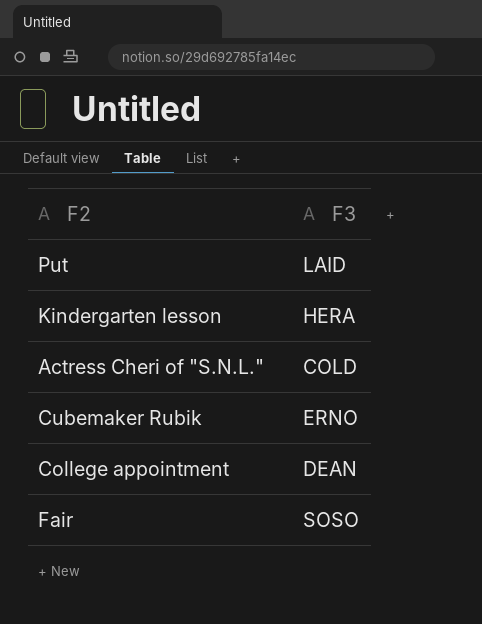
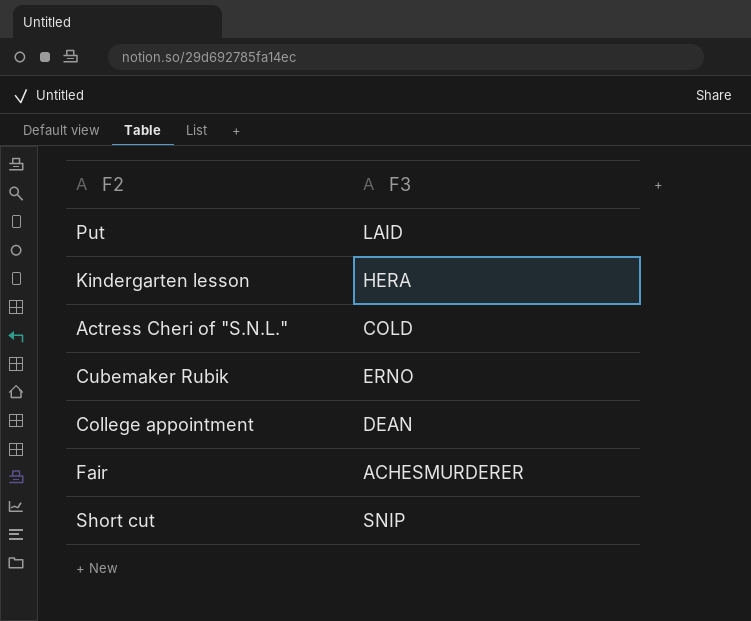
Fair | F3: SOSO -> ACHESMURDERER
row Short cut: none -> SNIP

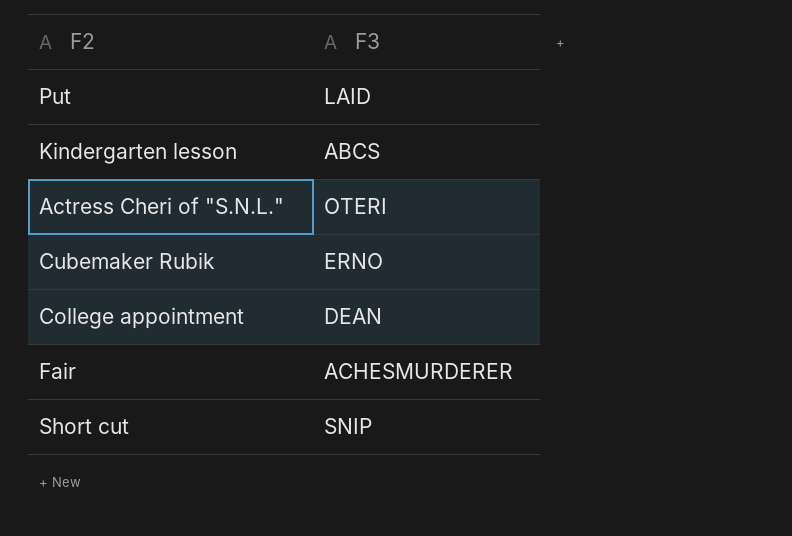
Kindergarten lesson | F3: HERA -> ABCS
Actress Cheri of "S.N.L." | F3: COLD -> OTERI

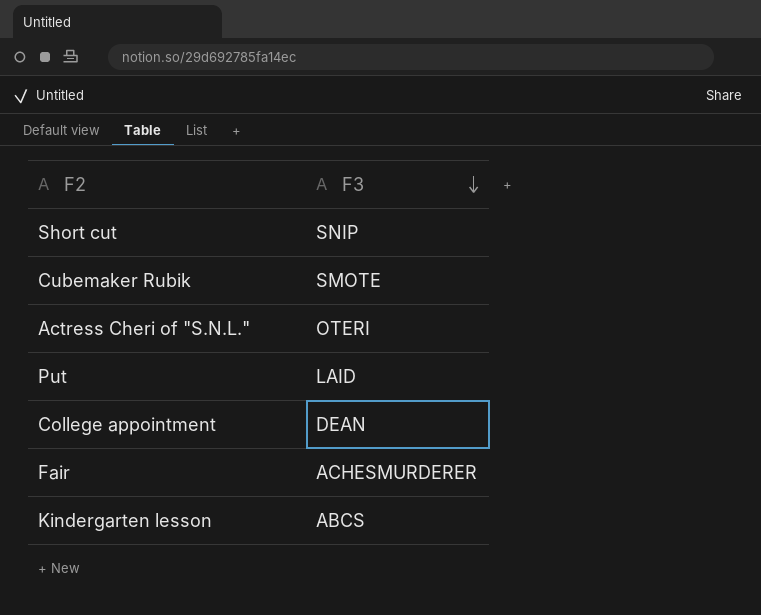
row order: none -> F3 descending
Cubemaker Rubik | F3: ERNO -> SMOTE

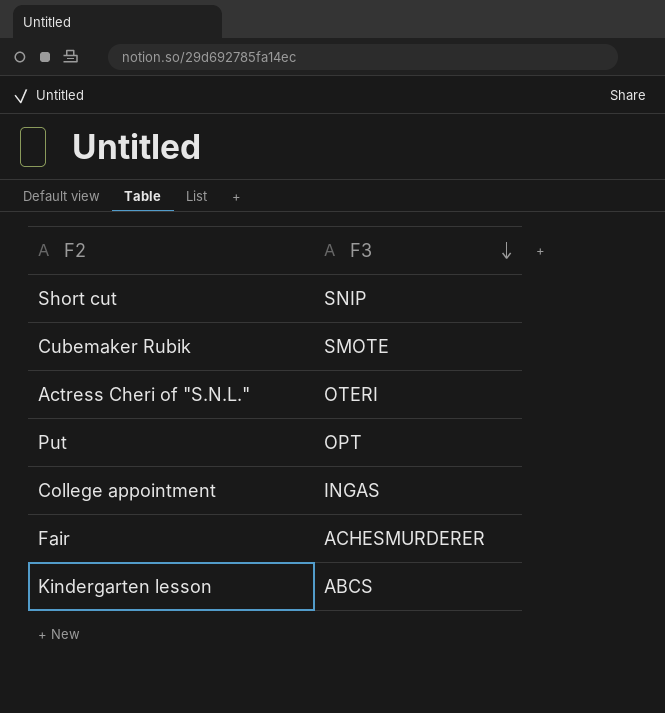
Put | F3: LAID -> OPT
College appointment | F3: DEAN -> INGAS

